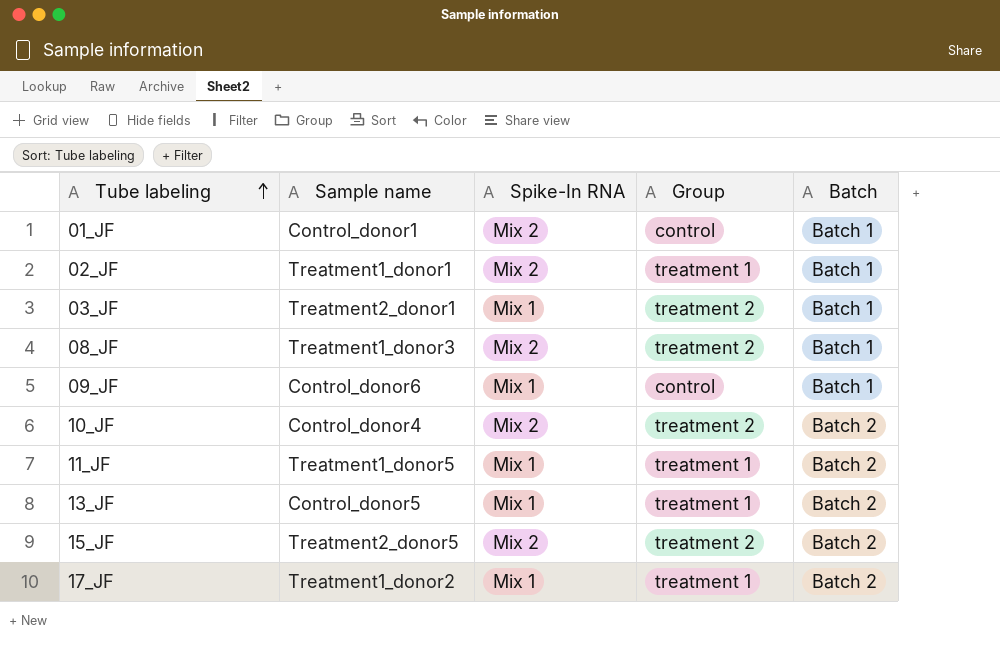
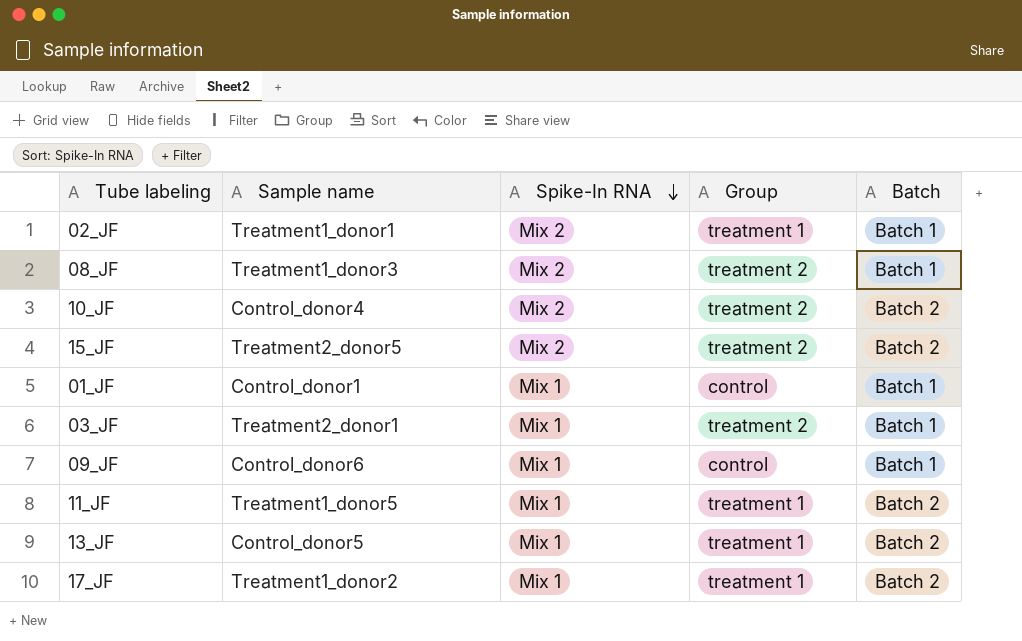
row order: Tube labeling ascending -> Spike-In RNA descending
01_JF | Spike-In RNA: Mix 2 -> Mix 1

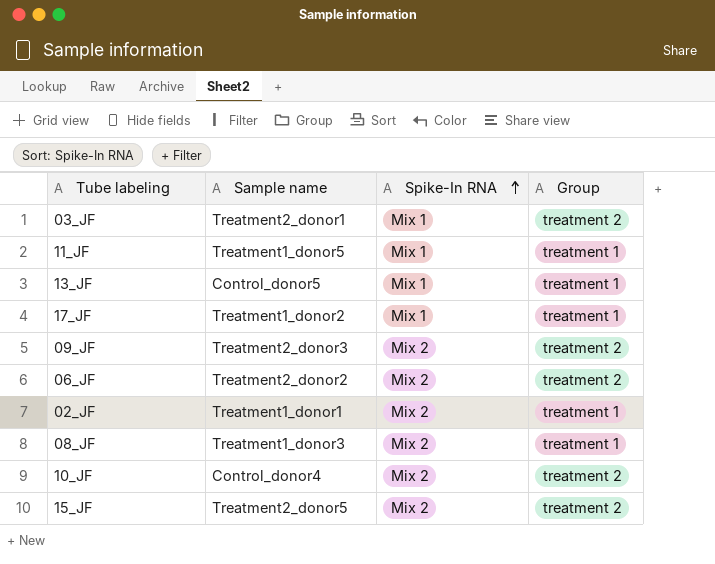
row order: Spike-In RNA descending -> Spike-In RNA ascending
column Batch | position: 5 -> none
row 01_JF: Control_donor1 | Mix 1 | control | Batch 1 -> none
09_JF | Sample name: Control_donor6 -> Treatment2_donor3
09_JF | Spike-In RNA: Mix 1 -> Mix 2
09_JF | Group: control -> treatment 2
row 06_JF: none -> Treatment2_donor2 | Mix 2 | treatment 2
08_JF | Group: treatment 2 -> treatment 1

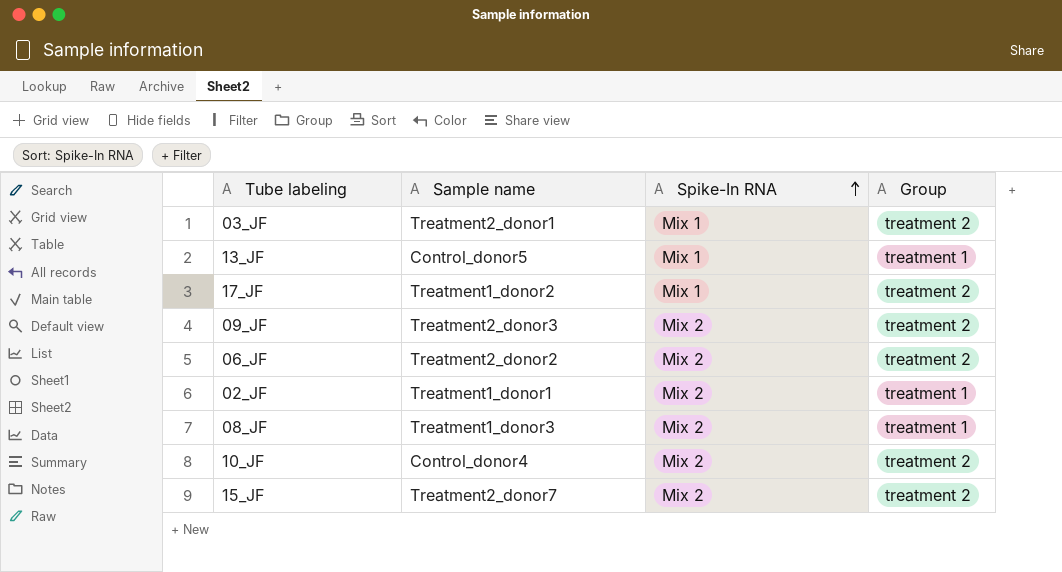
row 11_JF: Treatment1_donor5 | Mix 1 | treatment 1 -> none
17_JF | Group: treatment 1 -> treatment 2
15_JF | Sample name: Treatment2_donor5 -> Treatment2_donor7

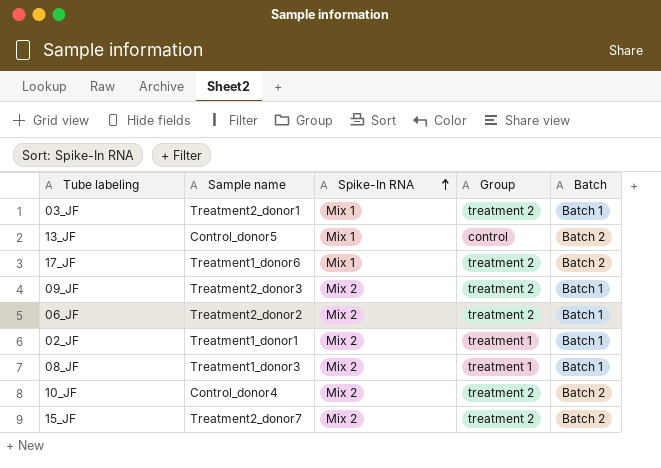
column Batch | position: none -> 5
13_JF | Group: treatment 1 -> control
17_JF | Sample name: Treatment1_donor2 -> Treatment1_donor6

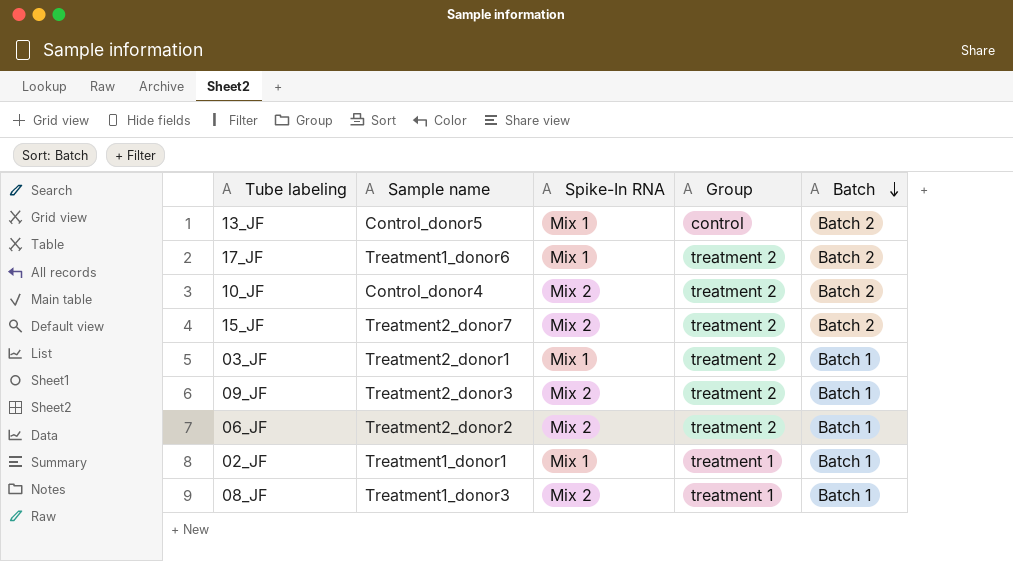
row order: Spike-In RNA ascending -> Batch descending
02_JF | Spike-In RNA: Mix 2 -> Mix 1

